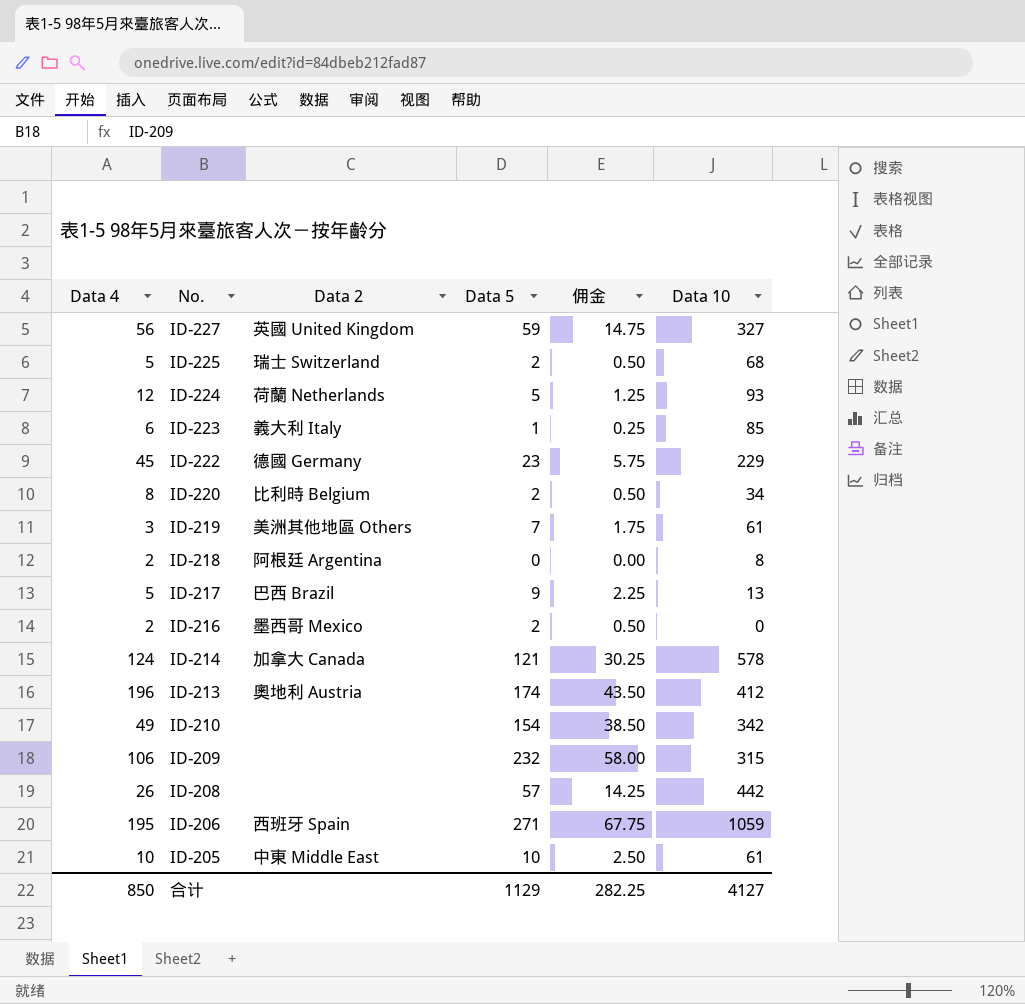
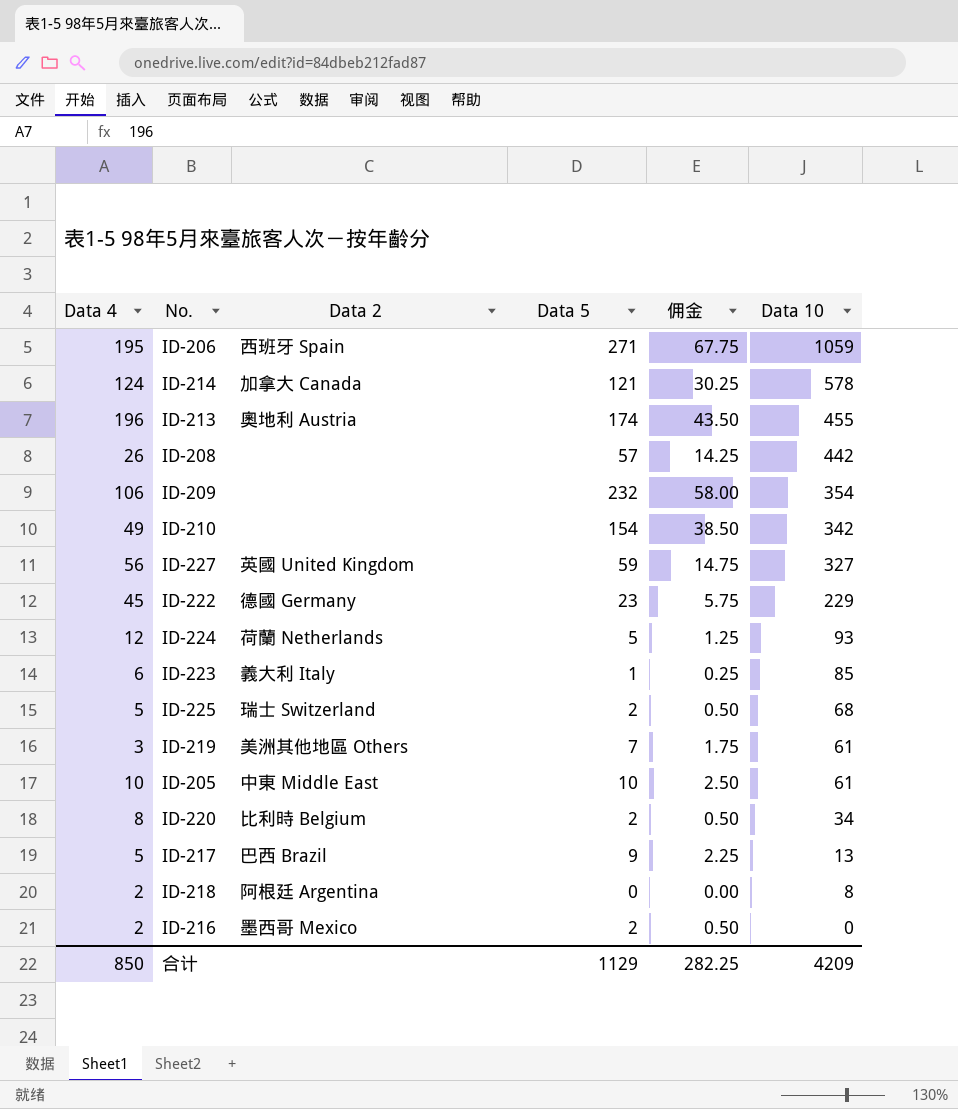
row order: No. descending -> Data 10 descending
ID-213 | Data 10: 412 -> 455
ID-209 | Data 10: 315 -> 354
合计 | Data 10: 4127 -> 4209

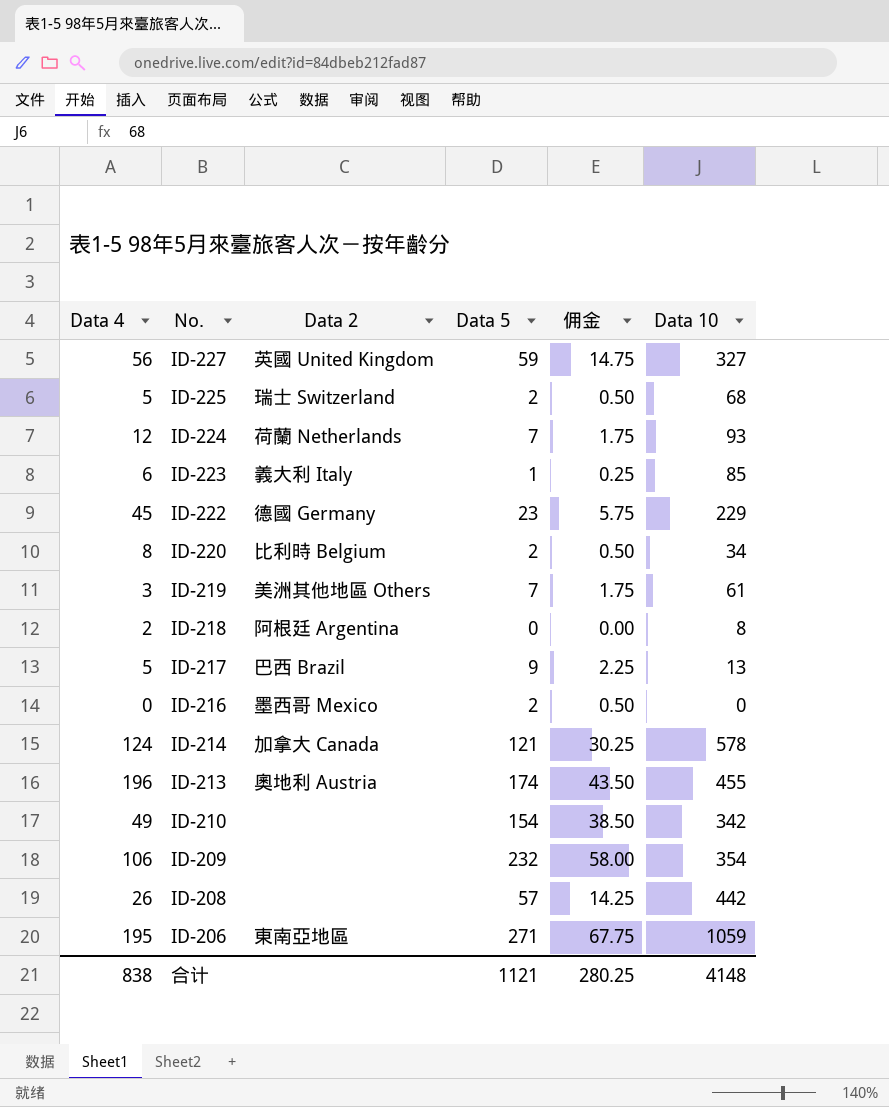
row order: Data 10 descending -> No. descending
row ID-205: 10 | 中東 Middle East | 10 | 2.50 | 61 -> none
ID-224 | Data 5: 5 -> 7
ID-224 | 佣金: 1.25 -> 1.75
ID-216 | Data 4: 2 -> 0
ID-206 | Data 2: 西班牙 Spain -> 東南亞地區
合计 | Data 4: 850 -> 838
合计 | Data 5: 1129 -> 1121
合计 | 佣金: 282.25 -> 280.25
合计 | Data 10: 4209 -> 4148

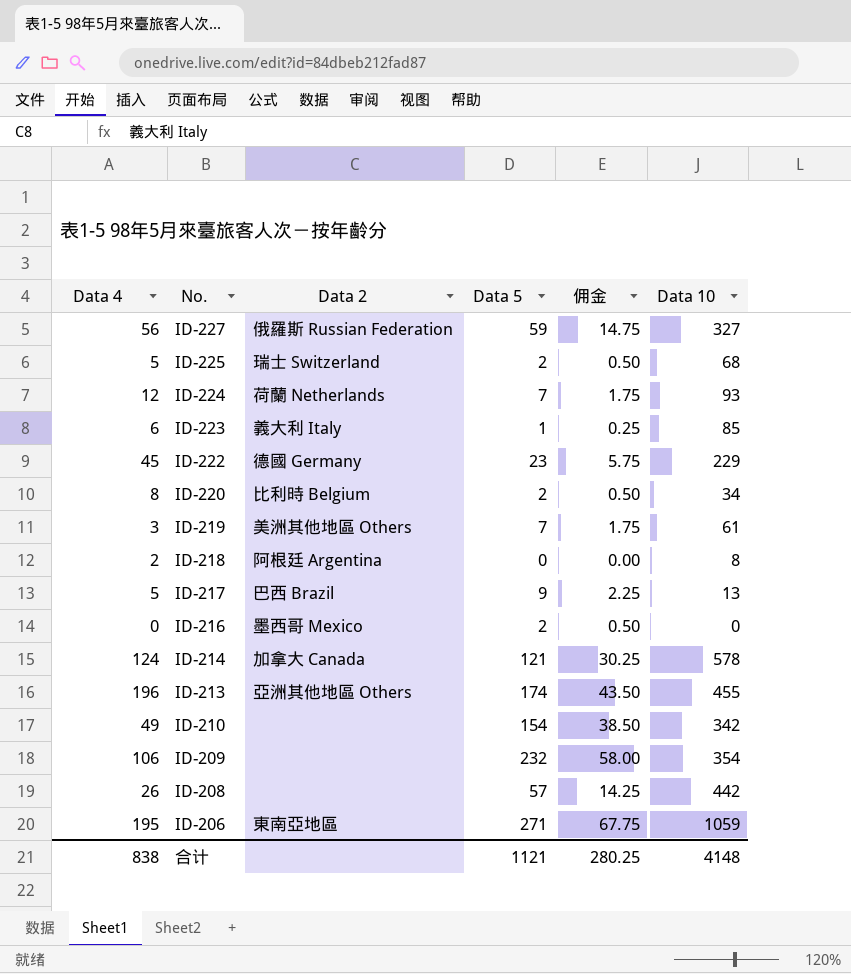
ID-227 | Data 2: 英國 United Kingdom -> 俄羅斯 Russian Federation
ID-213 | Data 2: 奧地利 Austria -> 亞洲其他地區 Others

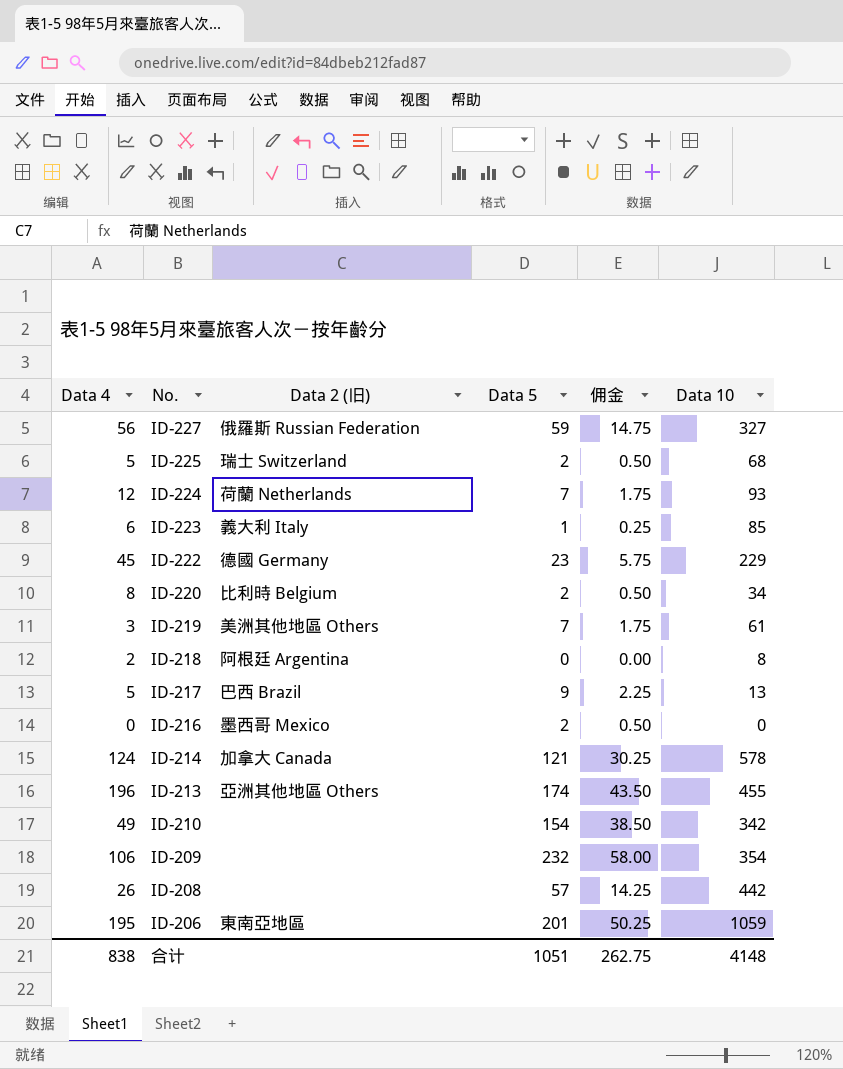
column name: Data 2 -> Data 2 (旧)
ID-206 | Data 5: 271 -> 201
ID-206 | 佣金: 67.75 -> 50.25
合计 | Data 5: 1121 -> 1051
合计 | 佣金: 280.25 -> 262.75

